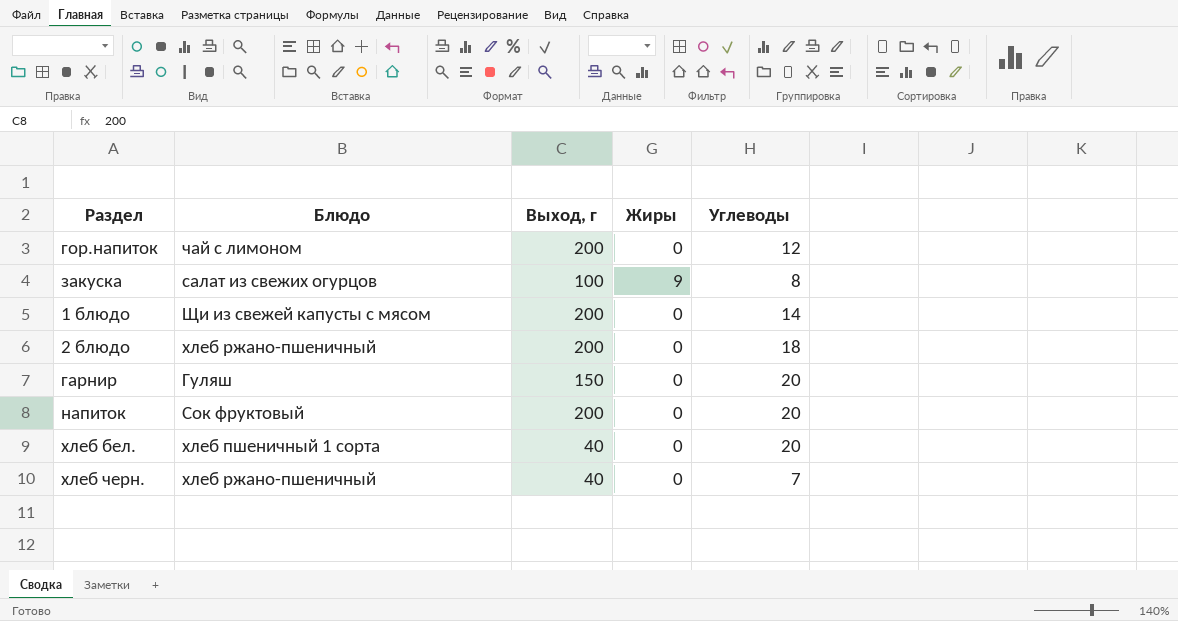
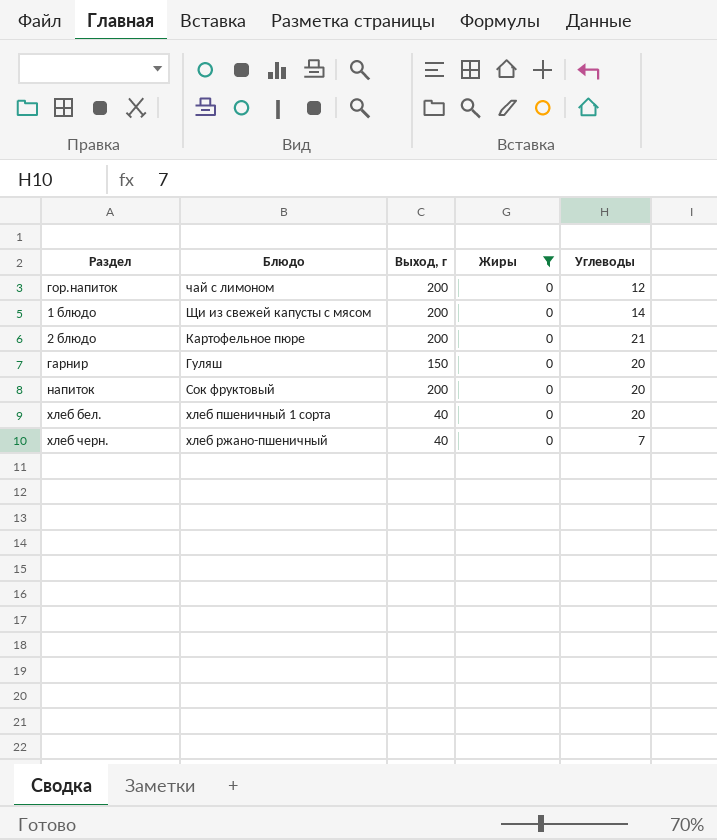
filter: none -> Жиры = 0
2 блюдо | Блюдо: хлеб ржано-пшеничный -> Картофельное пюре
2 блюдо | Углеводы: 18 -> 21

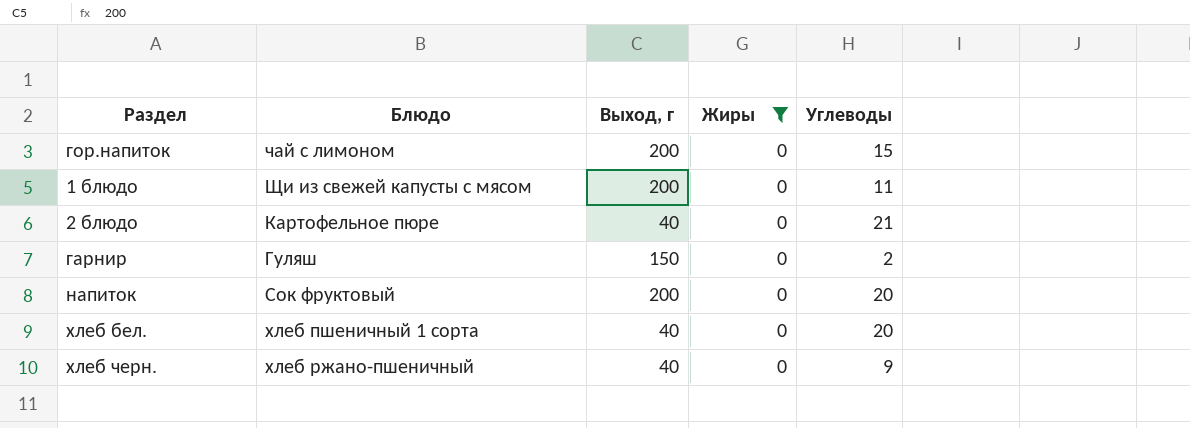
гор.напиток | Углеводы: 12 -> 15
1 блюдо | Углеводы: 14 -> 11
2 блюдо | Выход, г: 200 -> 40
гарнир | Углеводы: 20 -> 2
хлеб черн. | Углеводы: 7 -> 9

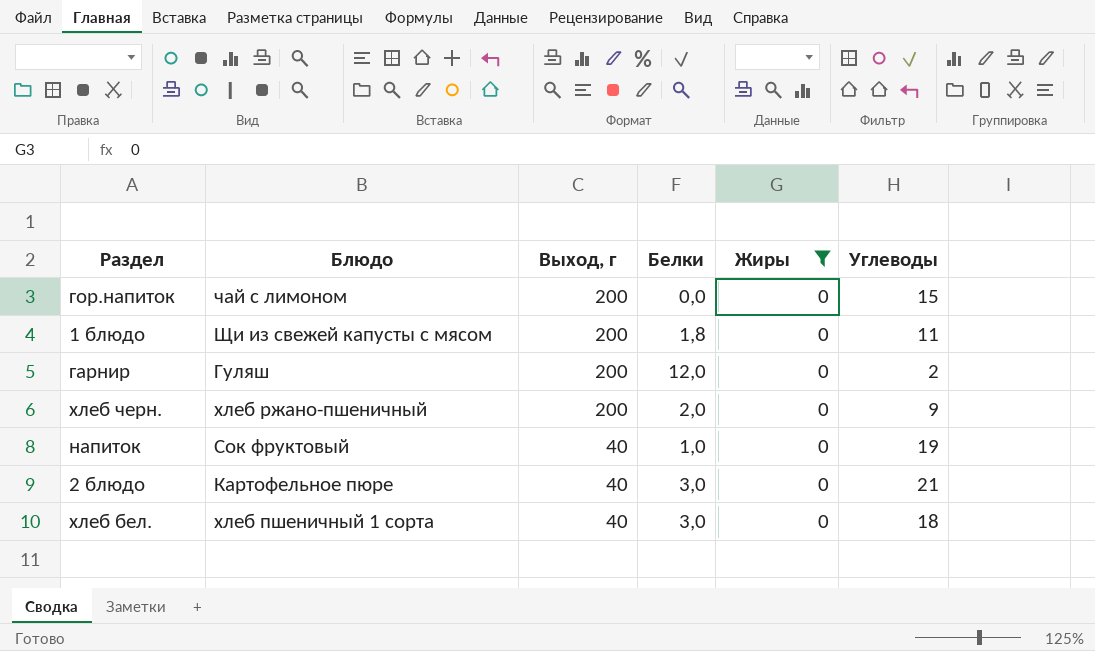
row order: none -> Выход, г descending
column Белки | position: none -> 4
гарнир | Выход, г: 150 -> 200
хлеб черн. | Выход, г: 40 -> 200
напиток | Выход, г: 200 -> 40
напиток | Углеводы: 20 -> 19
хлеб бел. | Углеводы: 20 -> 18

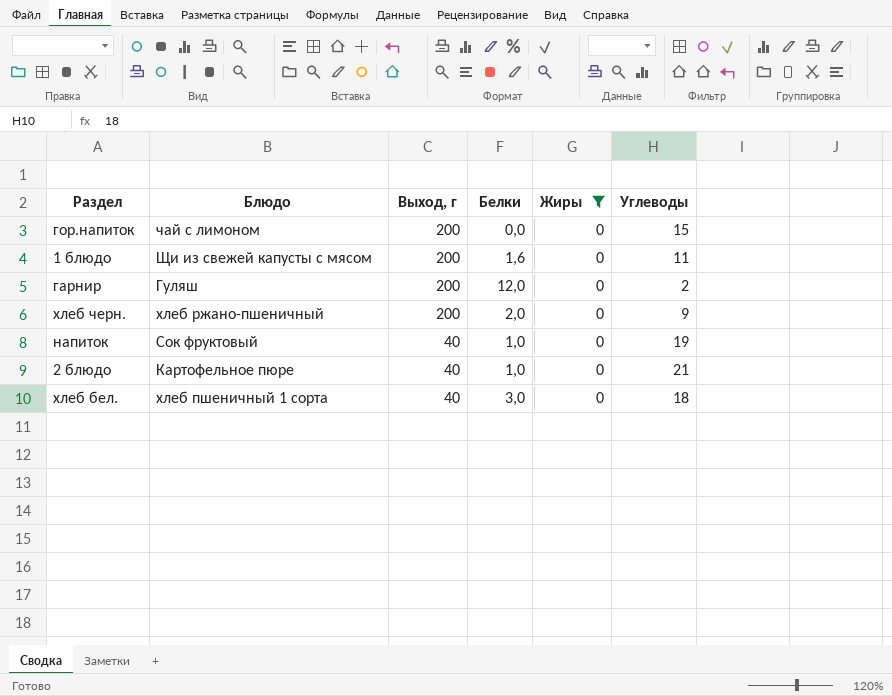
1 блюдо | Белки: 1,8 -> 1,6
2 блюдо | Белки: 3,0 -> 1,0

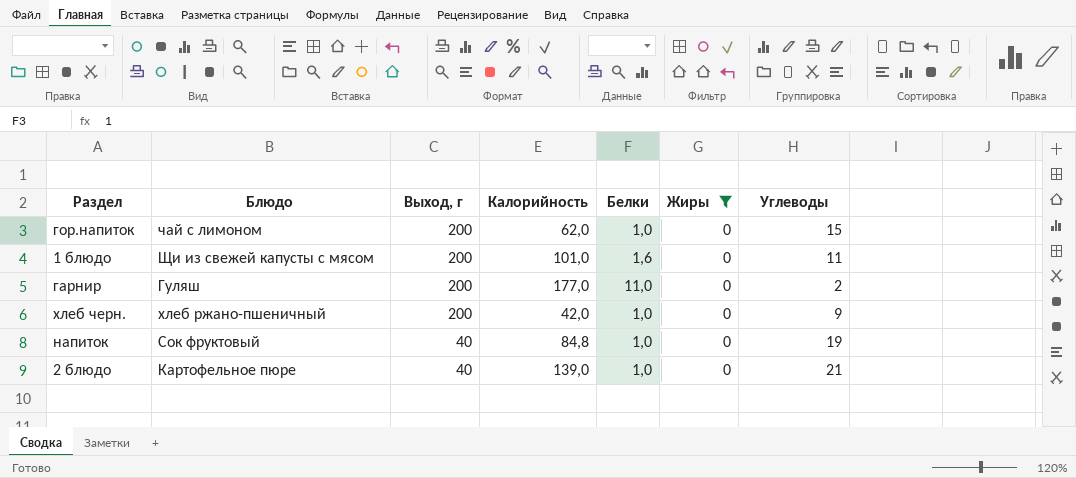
column Калорийность | position: none -> 4
row хлеб бел.: хлеб пшеничный 1 сорта | 40 | 3,0 | 0 | 18 -> none
гор.напиток | Белки: 0,0 -> 1,0
гарнир | Белки: 12,0 -> 11,0
хлеб черн. | Белки: 2,0 -> 1,0

